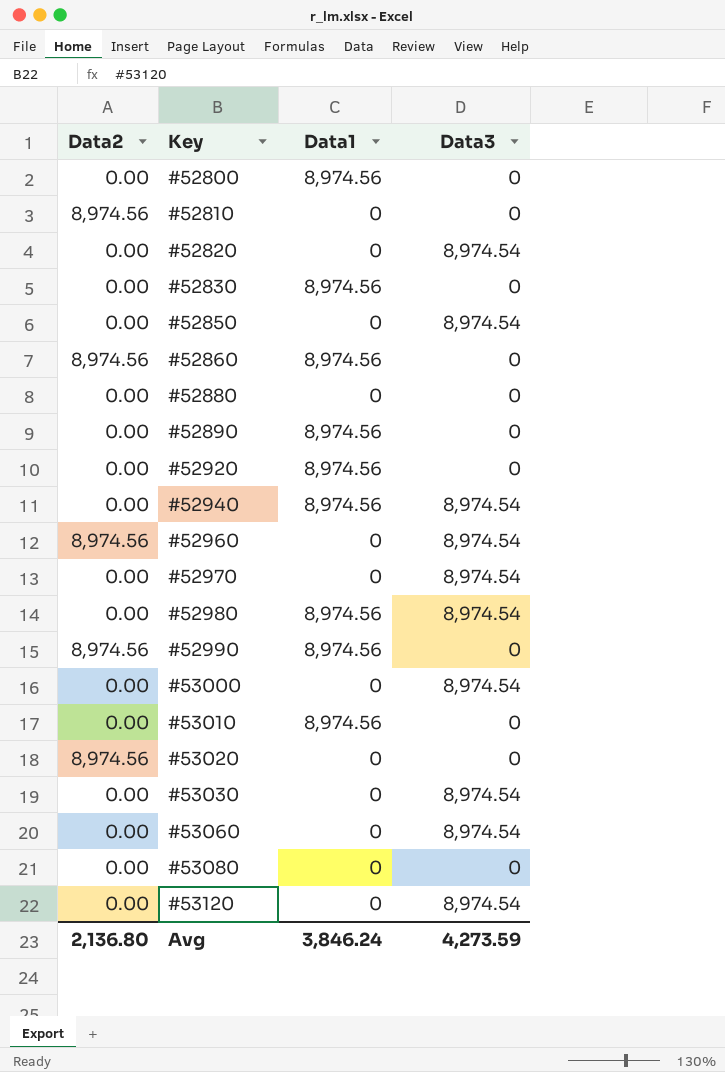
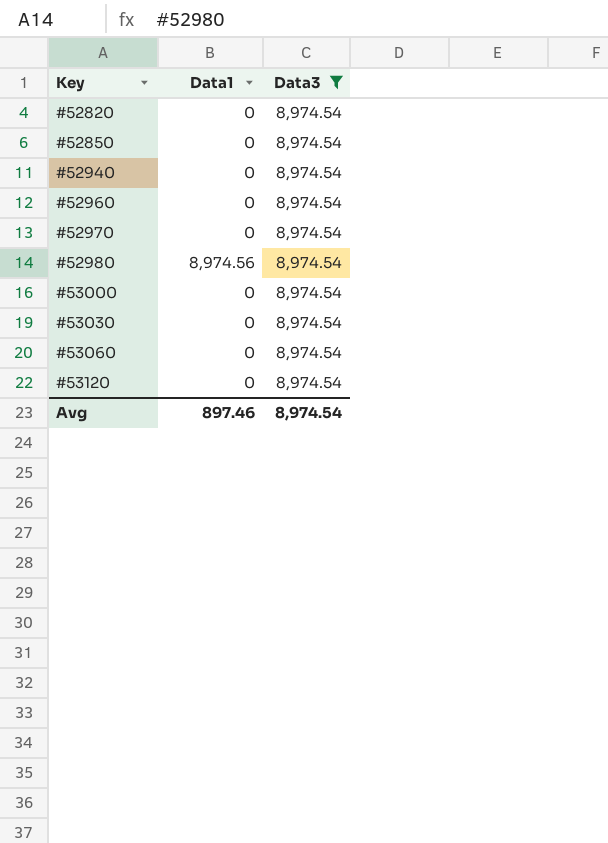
filter: none -> Data3 = 8,974.54
column Data2 | position: 1 -> none
#52940 | Data1: 8,974.56 -> 0
Avg | Data1: 3,846.24 -> 897.46
Avg | Data3: 4,273.59 -> 8,974.54

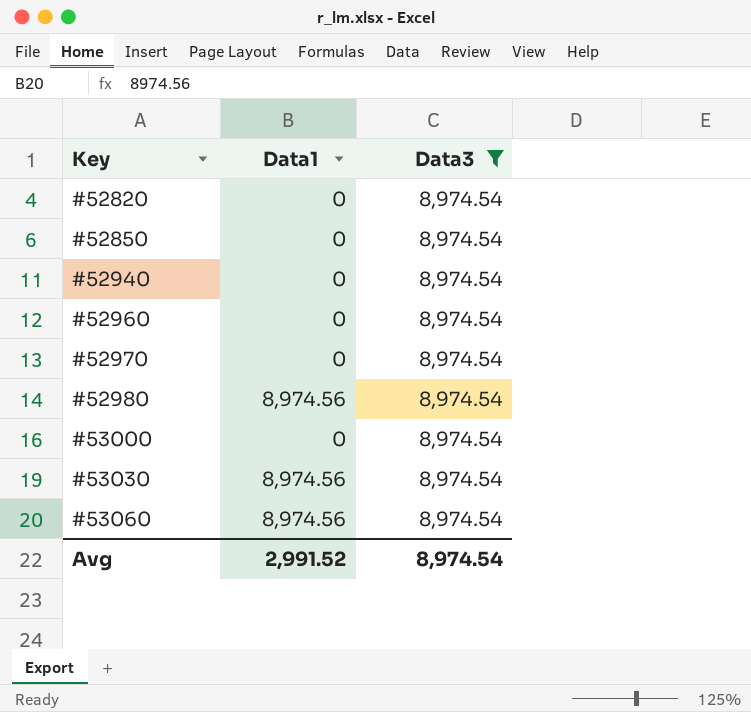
row #53120: 0 | 8,974.54 -> none
#53030 | Data1: 0 -> 8,974.56
#53060 | Data1: 0 -> 8,974.56
Avg | Data1: 897.46 -> 2,991.52

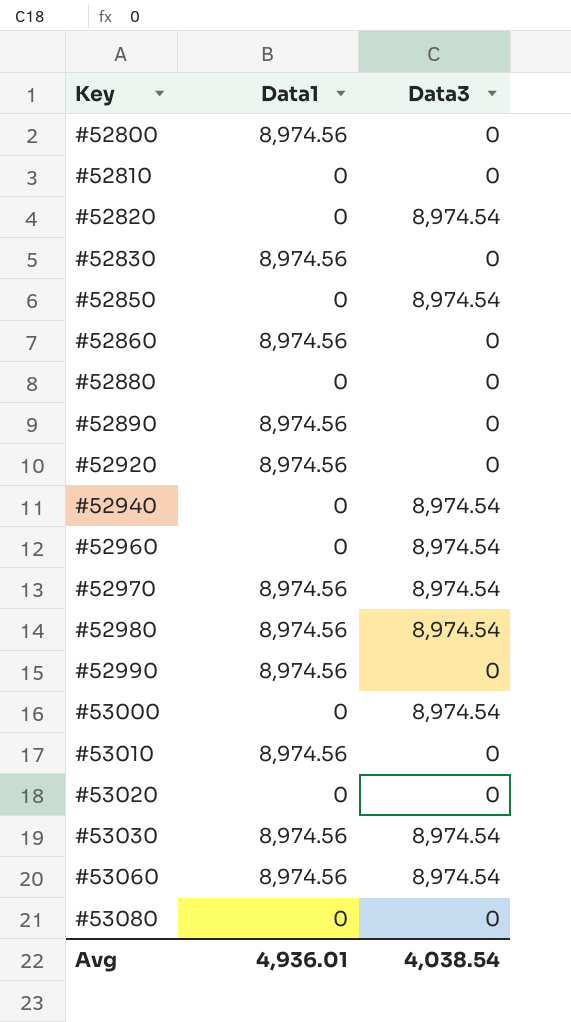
filter: Data3 = 8,974.54 -> none
#52970 | Data1: 0 -> 8,974.56
Avg | Data1: 2,991.52 -> 4,936.01
Avg | Data3: 8,974.54 -> 4,038.54

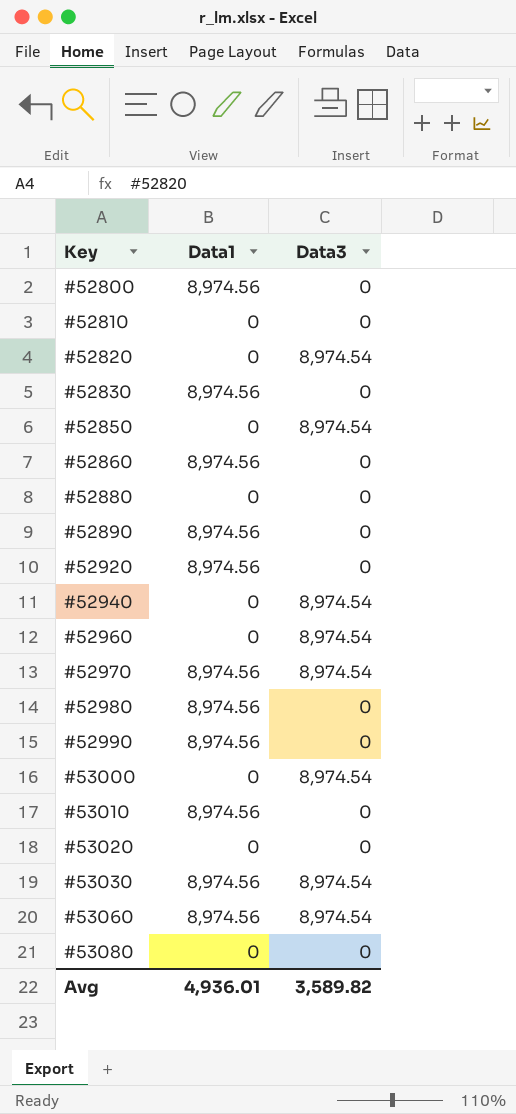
#52980 | Data3: 8,974.54 -> 0
Avg | Data3: 4,038.54 -> 3,589.82

